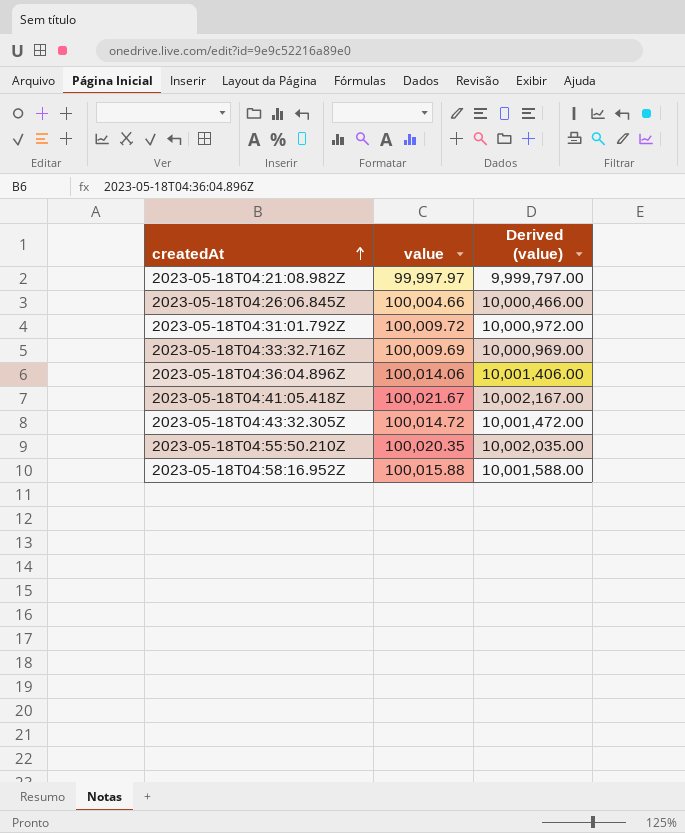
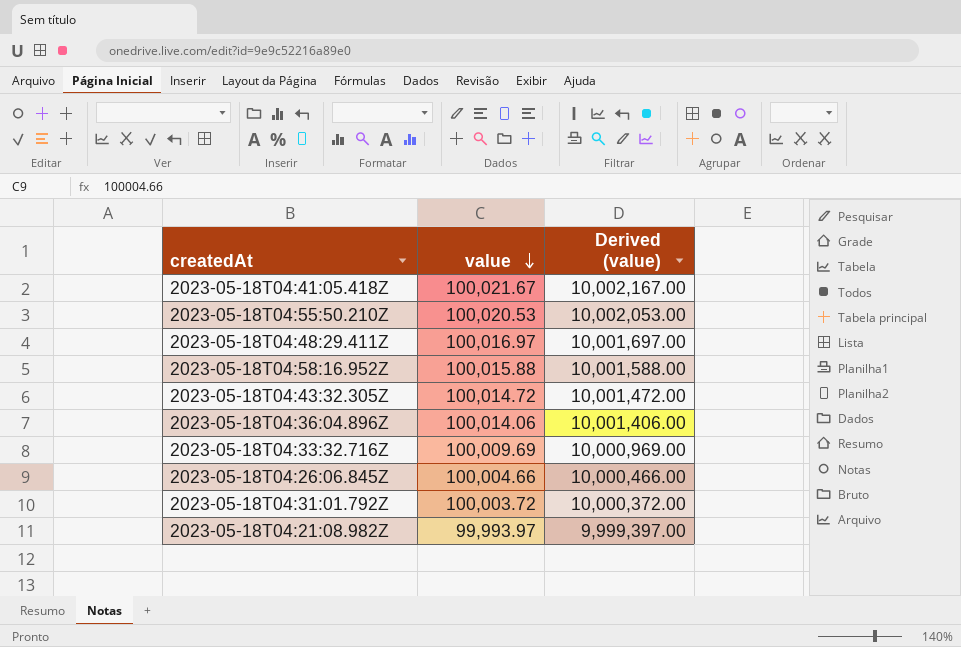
row order: createdAt ascending -> value descending
2023-05-18T04:55:50.210Z | value: 100,020.35 -> 100,020.53
2023-05-18T04:55:50.210Z | Derived (value): 10,002,035.00 -> 10,002,053.00
row 2023-05-18T04:48:29.411Z: none -> 100,016.97 | 10,001,697.00
2023-05-18T04:31:01.792Z | value: 100,009.72 -> 100,003.72
2023-05-18T04:31:01.792Z | Derived (value): 10,000,972.00 -> 10,000,372.00
2023-05-18T04:21:08.982Z | value: 99,997.97 -> 99,993.97
2023-05-18T04:21:08.982Z | Derived (value): 9,999,797.00 -> 9,999,397.00

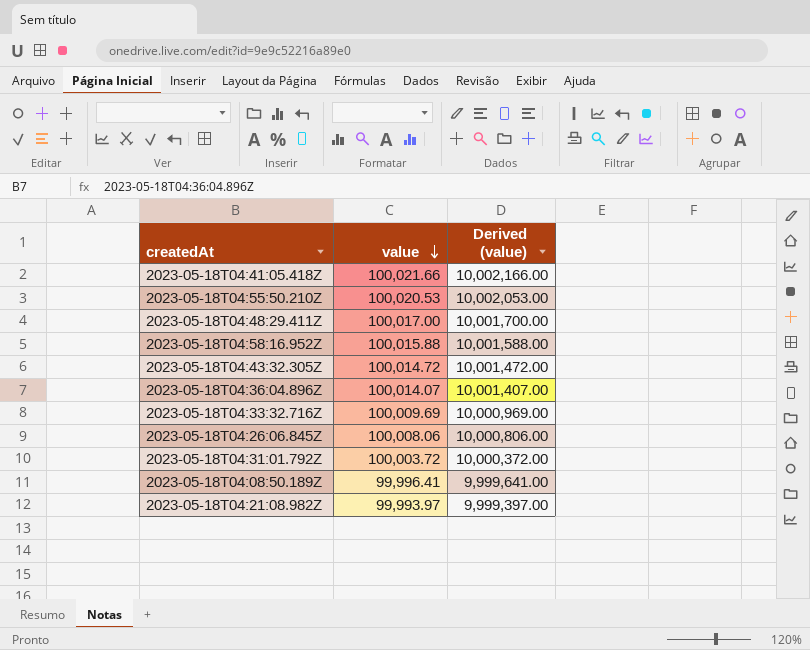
2023-05-18T04:41:05.418Z | value: 100,021.67 -> 100,021.66
2023-05-18T04:41:05.418Z | Derived (value): 10,002,167.00 -> 10,002,166.00
2023-05-18T04:48:29.411Z | value: 100,016.97 -> 100,017.00
2023-05-18T04:48:29.411Z | Derived (value): 10,001,697.00 -> 10,001,700.00
2023-05-18T04:36:04.896Z | value: 100,014.06 -> 100,014.07
2023-05-18T04:36:04.896Z | Derived (value): 10,001,406.00 -> 10,001,407.00
2023-05-18T04:26:06.845Z | value: 100,004.66 -> 100,008.06
2023-05-18T04:26:06.845Z | Derived (value): 10,000,466.00 -> 10,000,806.00
row 2023-05-18T04:08:50.189Z: none -> 99,996.41 | 9,999,641.00

